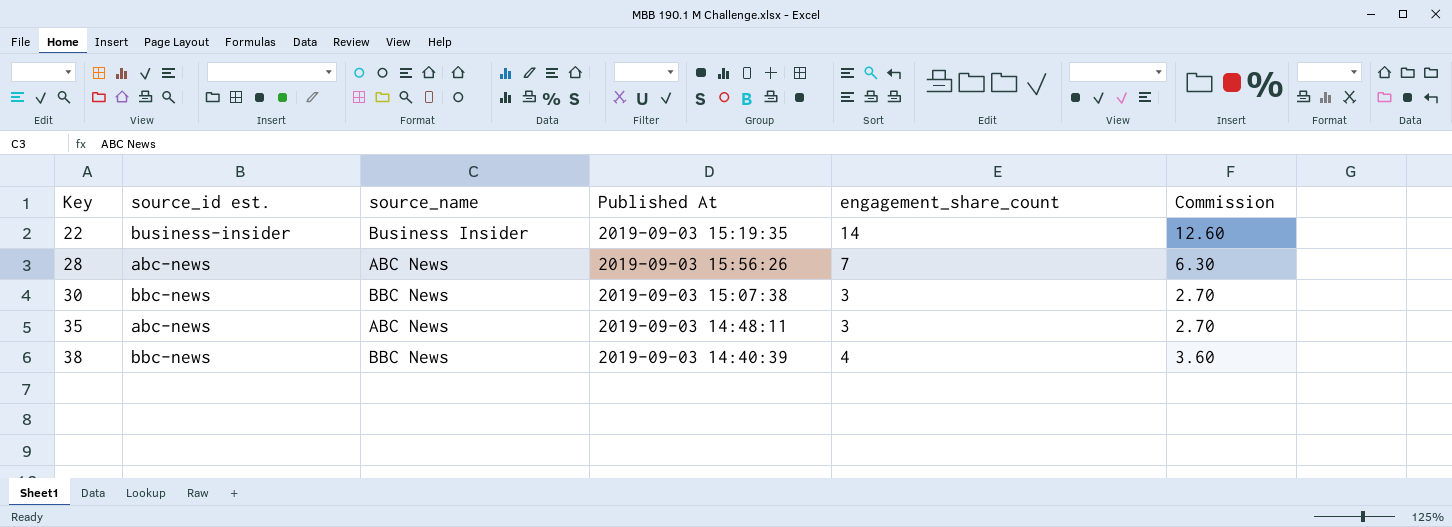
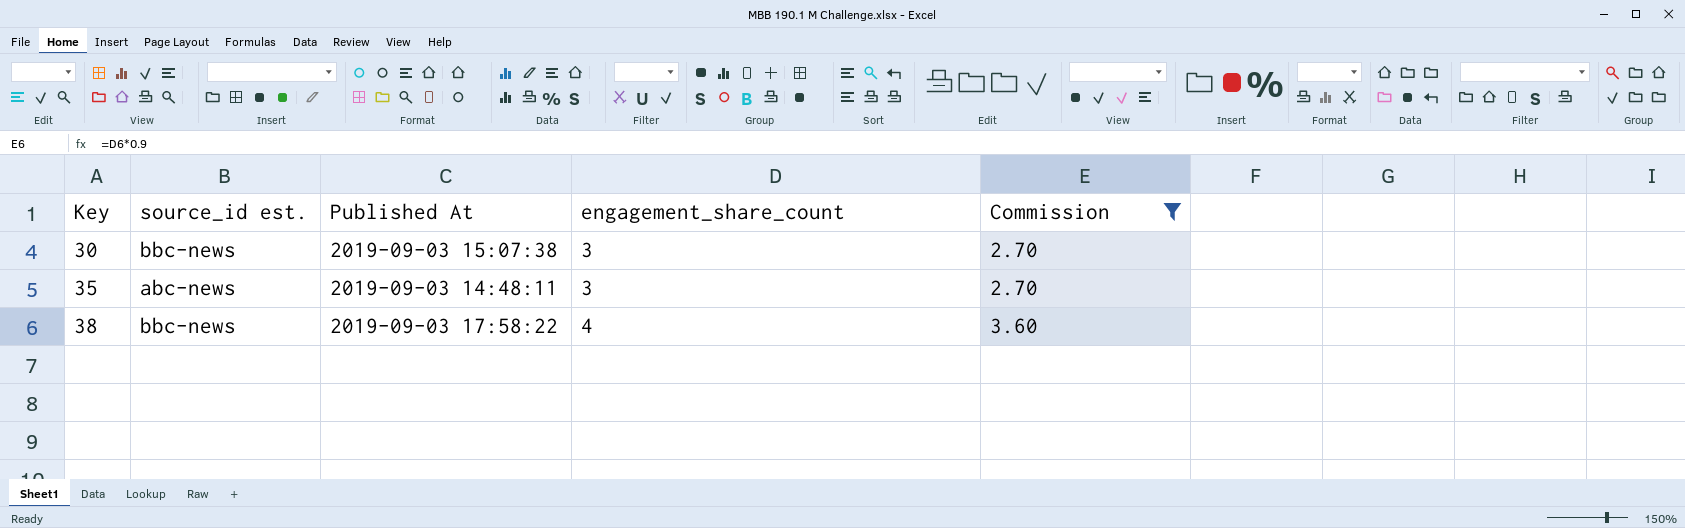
filter: none -> Commission <= 3.60
column source_name | position: 3 -> none
38 | Published At: 2019-09-03 14:40:39 -> 2019-09-03 17:58:22

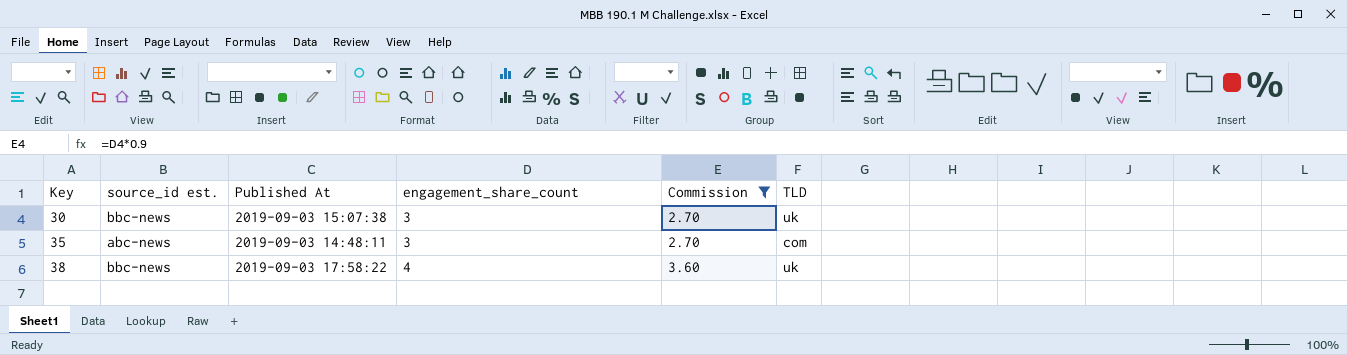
column TLD | position: none -> 6

